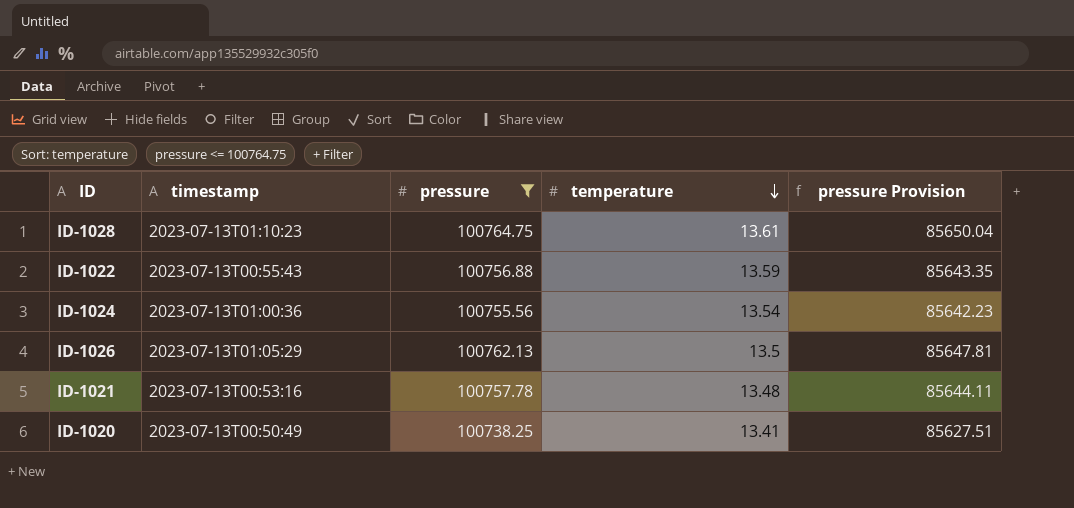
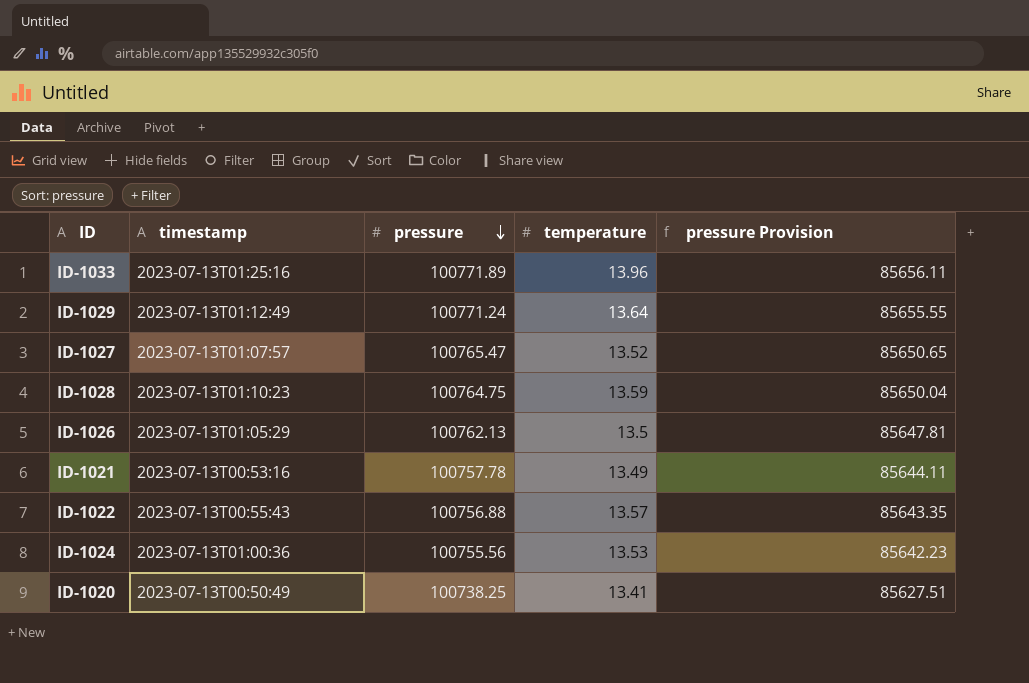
filter: pressure <= 100764.75 -> none
row order: temperature descending -> pressure descending
ID-1028 | temperature: 13.61 -> 13.59
ID-1021 | temperature: 13.48 -> 13.49
ID-1022 | temperature: 13.59 -> 13.57
ID-1024 | temperature: 13.54 -> 13.53

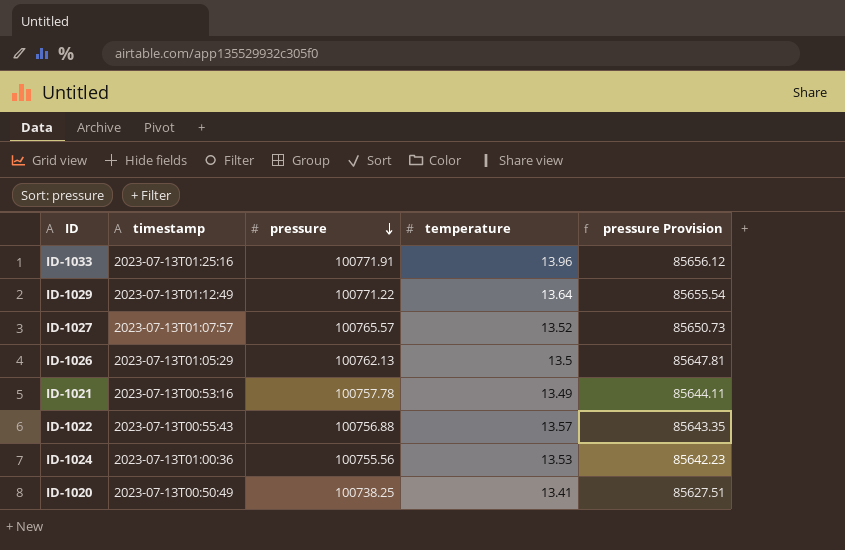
row ID-1028: 2023-07-13T01:10:23 | 100764.75 | 13.59 | 85650.04 -> none
ID-1033 | pressure: 100771.89 -> 100771.91
ID-1033 | pressure Provision: 85656.11 -> 85656.12
ID-1029 | pressure: 100771.24 -> 100771.22
ID-1029 | pressure Provision: 85655.55 -> 85655.54
ID-1027 | pressure: 100765.47 -> 100765.57
ID-1027 | pressure Provision: 85650.65 -> 85650.73

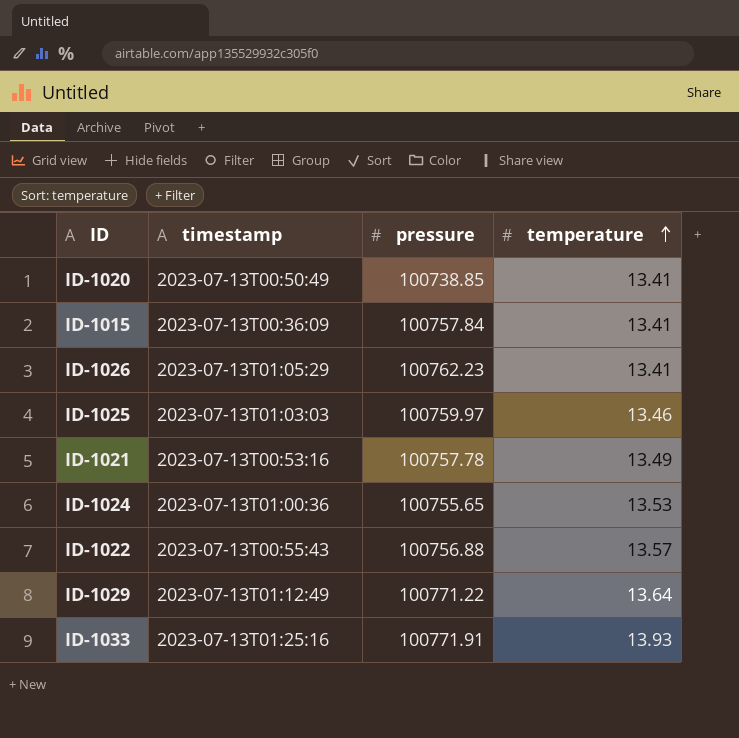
row order: pressure descending -> temperature ascending
column pressure Provision | formula: [pressure] * 0.85 -> none
row ID-1027: 2023-07-13T01:07:57 | 100765.57 | 13.52 | 85650.73 -> none
ID-1020 | pressure: 100738.25 -> 100738.85
row ID-1015: none -> 2023-07-13T00:36:09 | 100757.84 | 13.41
ID-1026 | pressure: 100762.13 -> 100762.23
ID-1026 | temperature: 13.5 -> 13.41
row ID-1025: none -> 2023-07-13T01:03:03 | 100759.97 | 13.46
ID-1024 | pressure: 100755.56 -> 100755.65
ID-1033 | temperature: 13.96 -> 13.93

